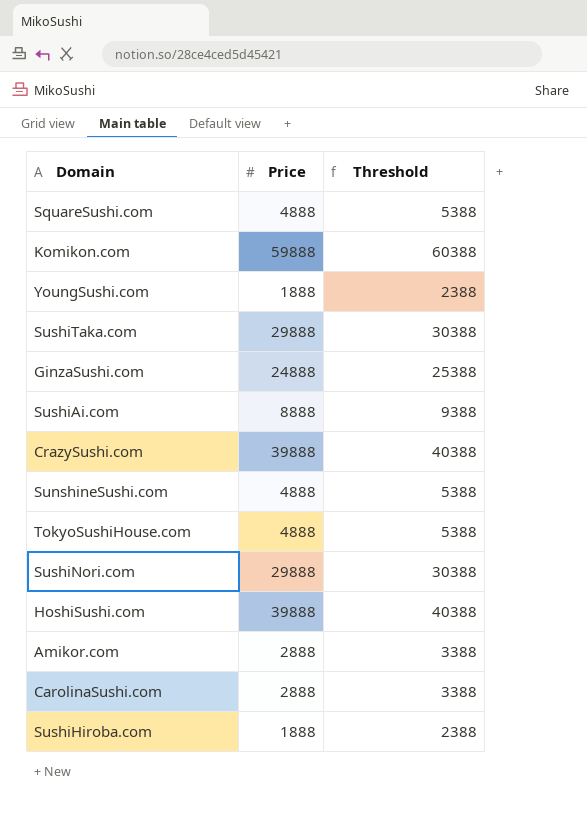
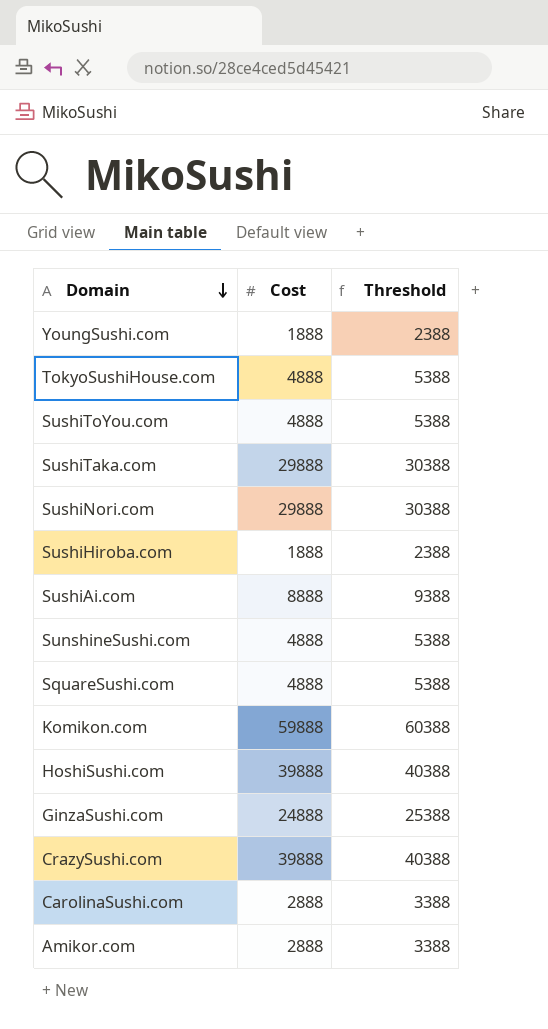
row order: none -> Domain descending
column name: Price -> Cost
row SushiToYou.com: none -> 4888 | 5388

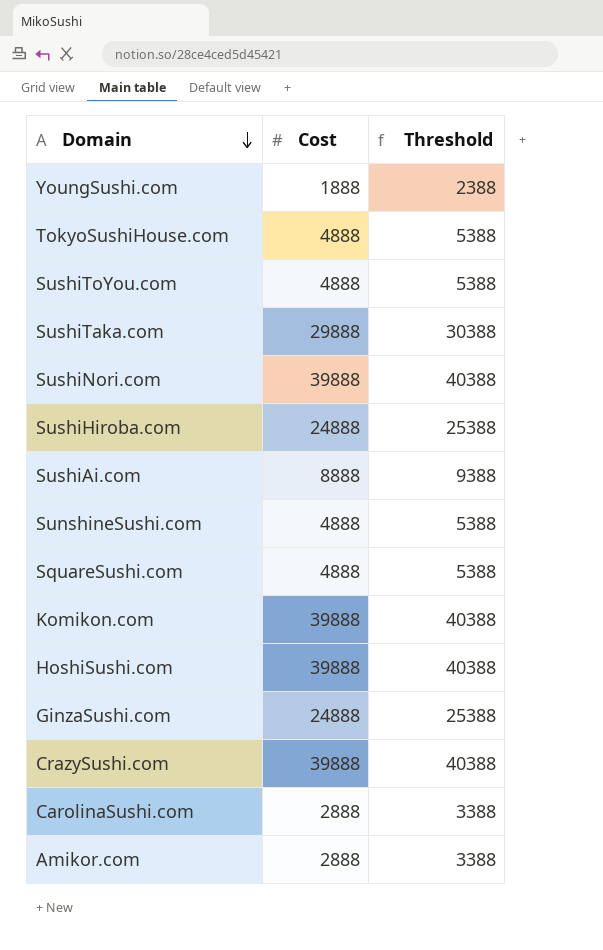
SushiNori.com | Cost: 29888 -> 39888
SushiNori.com | Threshold: 30388 -> 40388
SushiHiroba.com | Cost: 1888 -> 24888
SushiHiroba.com | Threshold: 2388 -> 25388
Komikon.com | Cost: 59888 -> 39888
Komikon.com | Threshold: 60388 -> 40388

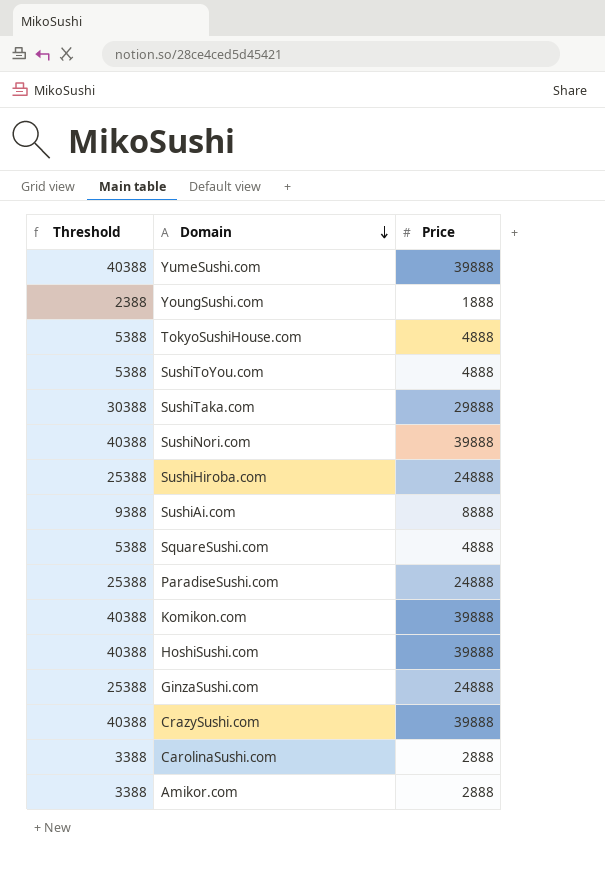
column Threshold | position: 3 -> 1
column name: Cost -> Price
row SunshineSushi.com: 4888 | 5388 -> none
row YumeSushi.com: none -> 40388 | 39888
row ParadiseSushi.com: none -> 25388 | 24888

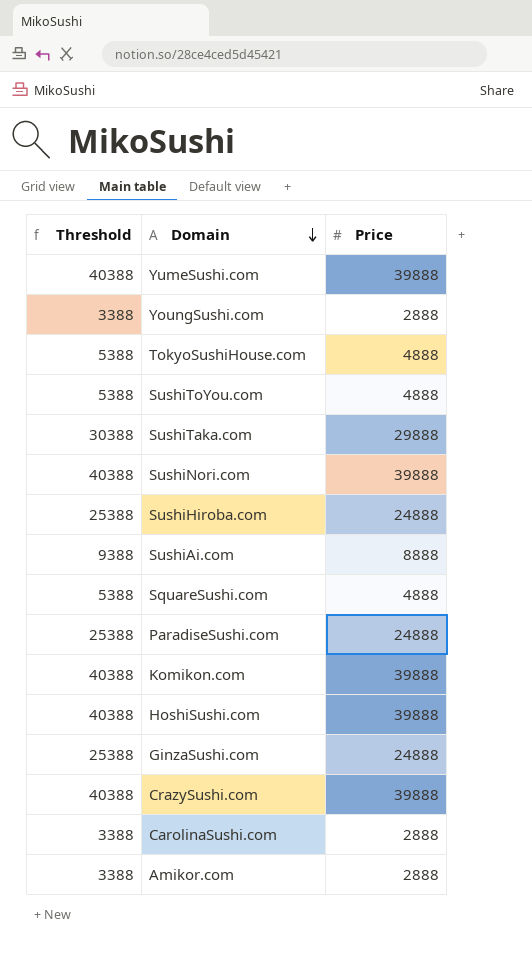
YoungSushi.com | Threshold: 2388 -> 3388
YoungSushi.com | Price: 1888 -> 2888

